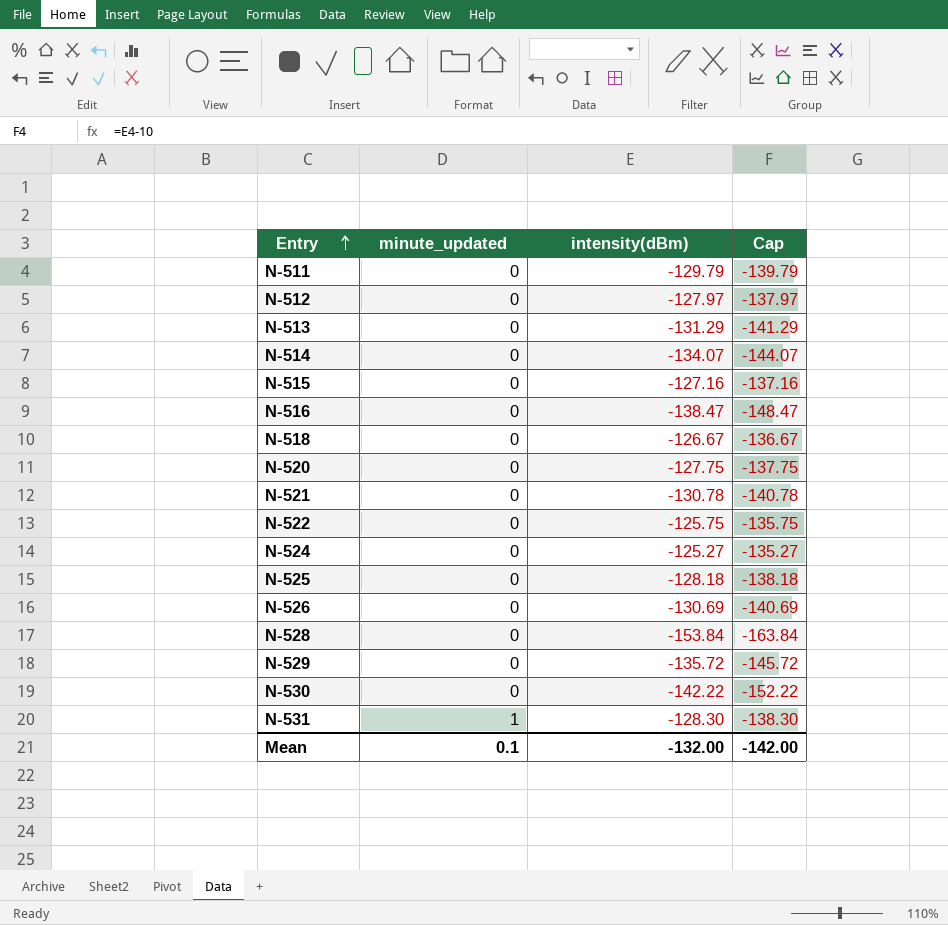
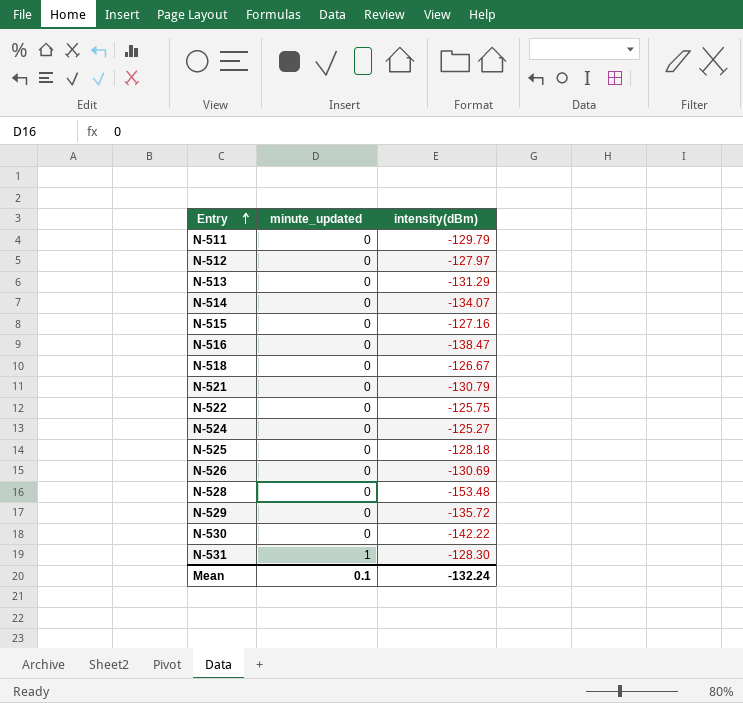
column Cap | formula: [intensity(dBm)] - 10 -> none
row N-520: 0 | -127.75 | -137.75 -> none
N-521 | intensity(dBm): -130.78 -> -130.79
N-528 | intensity(dBm): -153.84 -> -153.48
Mean | intensity(dBm): -132.00 -> -132.24

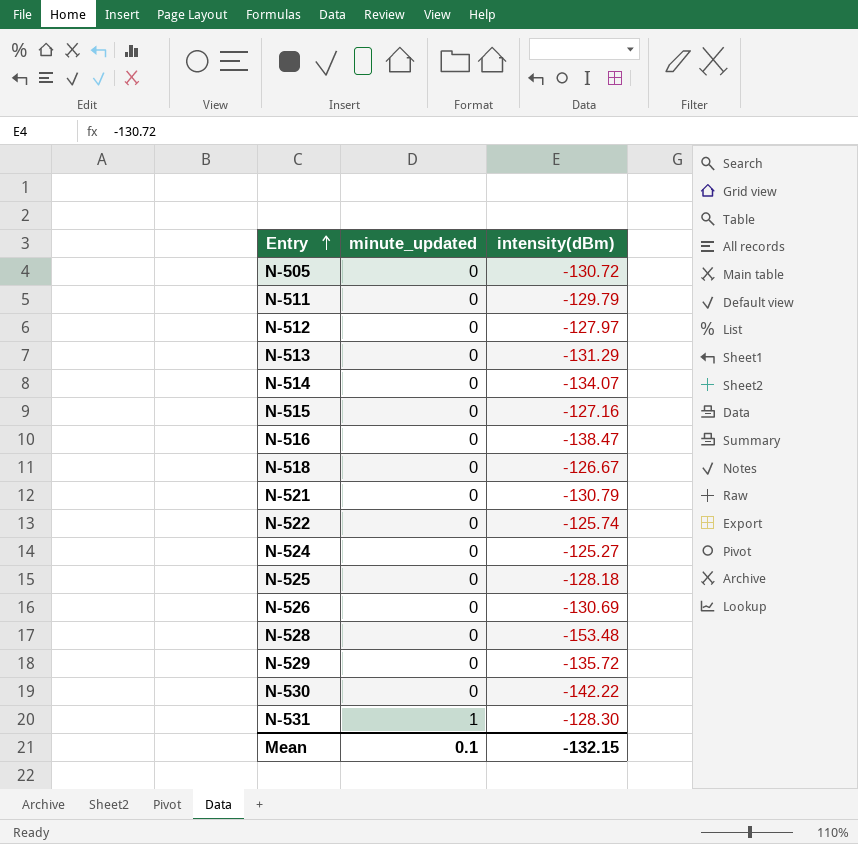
row N-505: none -> 0 | -130.72
N-522 | intensity(dBm): -125.75 -> -125.74
Mean | intensity(dBm): -132.24 -> -132.15

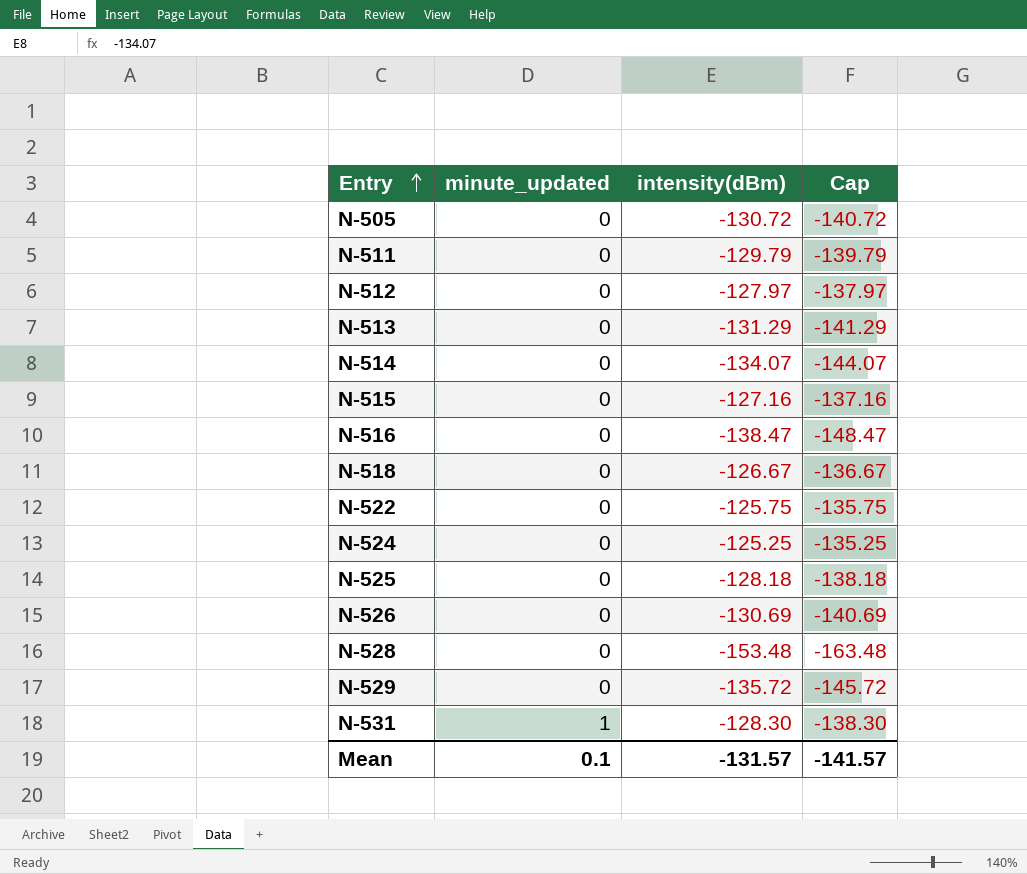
column Cap | formula: none -> [intensity(dBm)] - 10
row N-521: 0 | -130.79 -> none
row N-530: 0 | -142.22 -> none
N-522 | intensity(dBm): -125.74 -> -125.75
N-524 | intensity(dBm): -125.27 -> -125.25
Mean | intensity(dBm): -132.15 -> -131.57

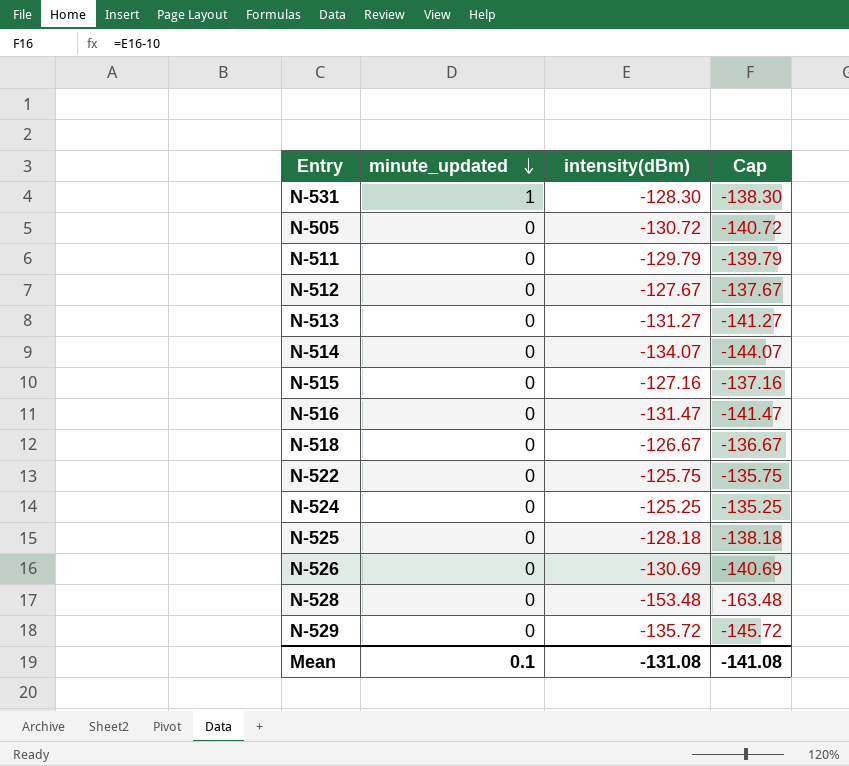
row order: Entry ascending -> minute_updated descending
N-512 | intensity(dBm): -127.97 -> -127.67
N-512 | Cap: -137.97 -> -137.67
N-513 | intensity(dBm): -131.29 -> -131.27
N-513 | Cap: -141.29 -> -141.27
N-516 | intensity(dBm): -138.47 -> -131.47
N-516 | Cap: -148.47 -> -141.47
Mean | intensity(dBm): -131.57 -> -131.08
Mean | Cap: -141.57 -> -141.08

